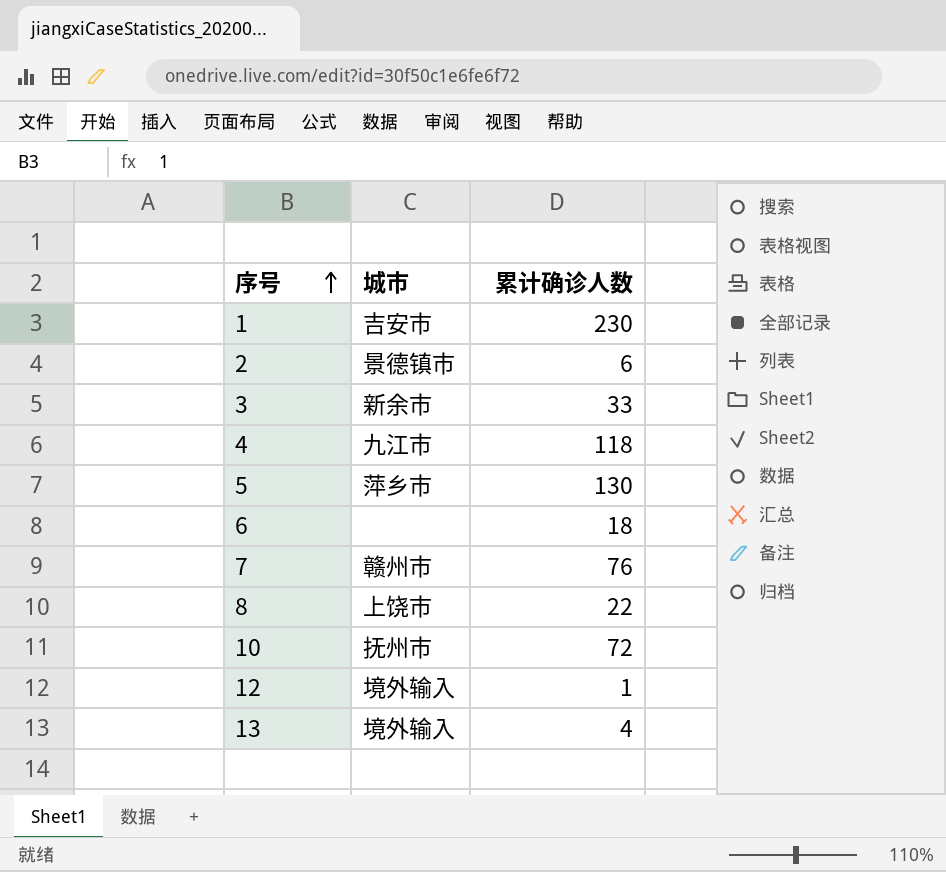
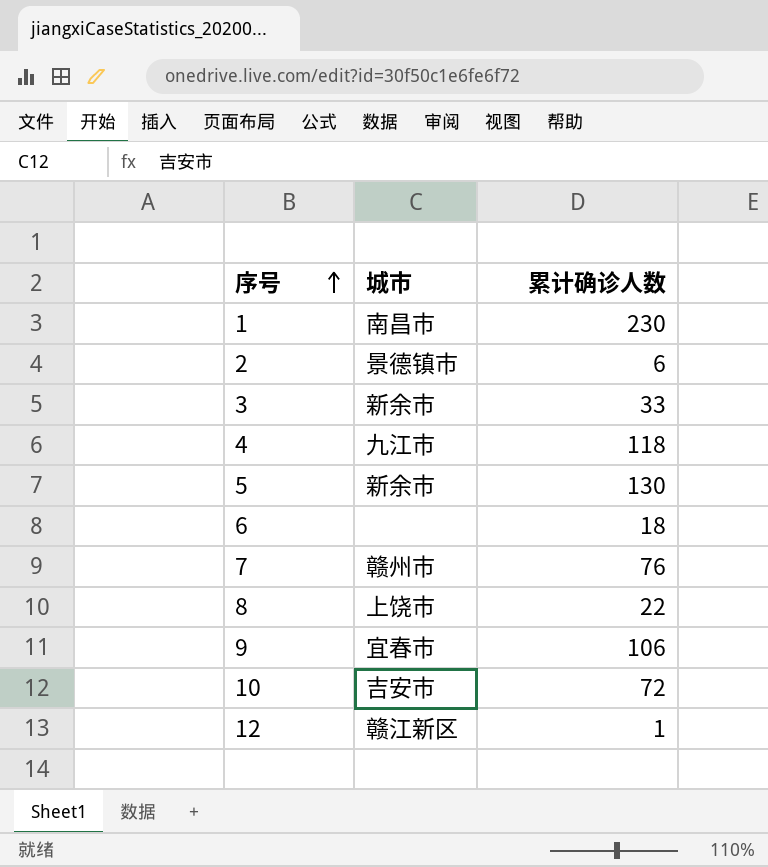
row 13: 境外输入 | 4 -> none
1 | 城市: 吉安市 -> 南昌市
5 | 城市: 萍乡市 -> 新余市
row 9: none -> 宜春市 | 106
10 | 城市: 抚州市 -> 吉安市
12 | 城市: 境外输入 -> 赣江新区

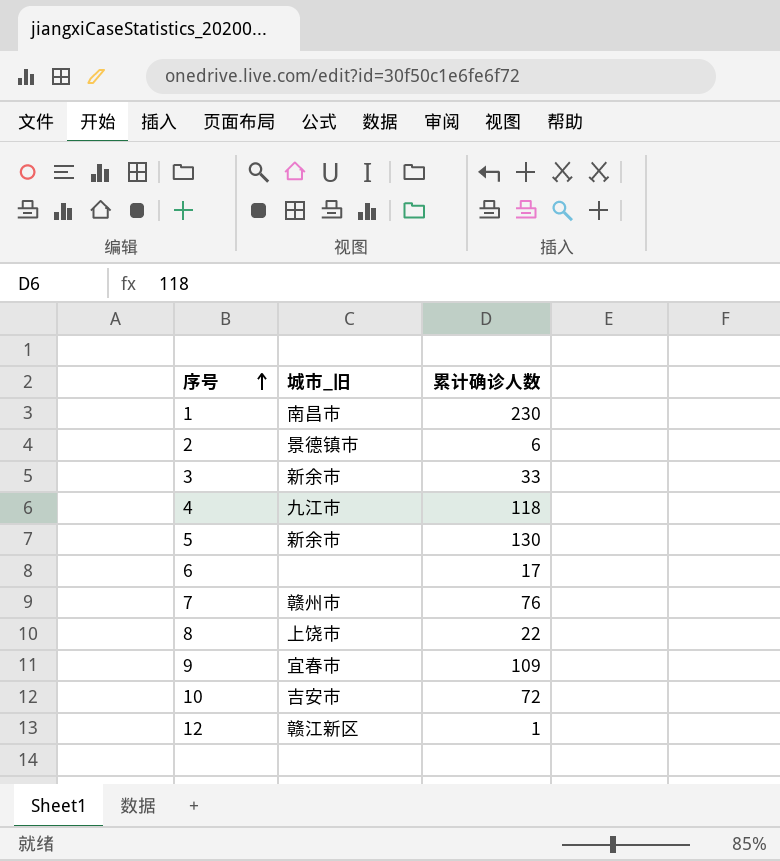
column name: 城市 -> 城市_旧
6 | 累计确诊人数: 18 -> 17
9 | 累计确诊人数: 106 -> 109

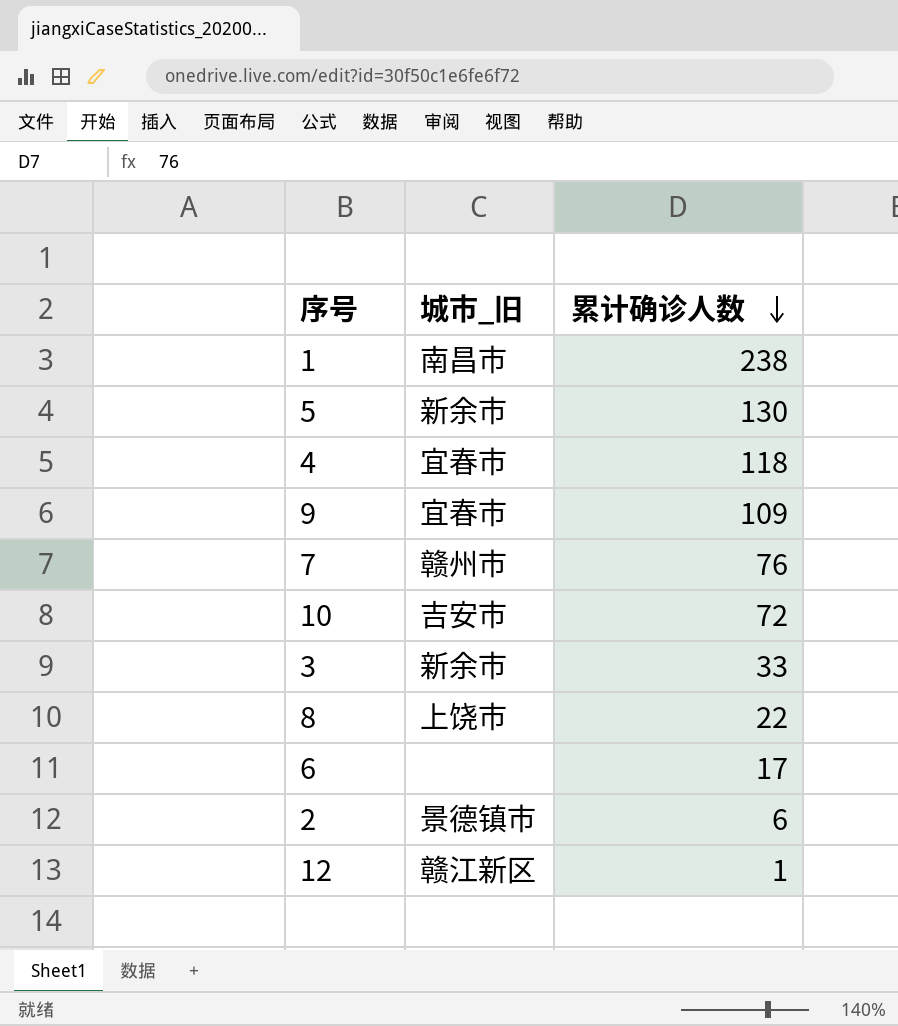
row order: 序号 ascending -> 累计确诊人数 descending
1 | 累计确诊人数: 230 -> 238
4 | 城市_旧: 九江市 -> 宜春市

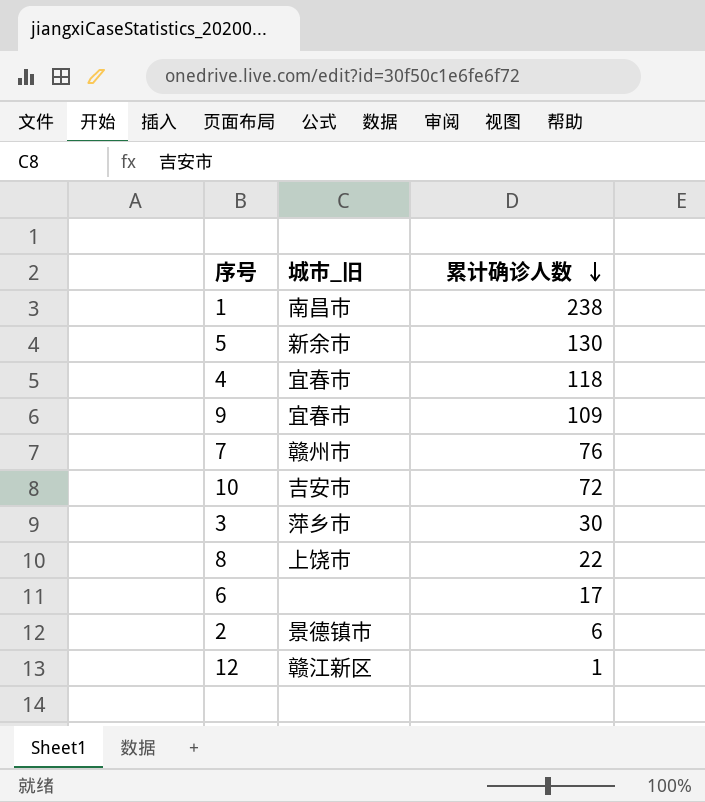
3 | 城市_旧: 新余市 -> 萍乡市
3 | 累计确诊人数: 33 -> 30

